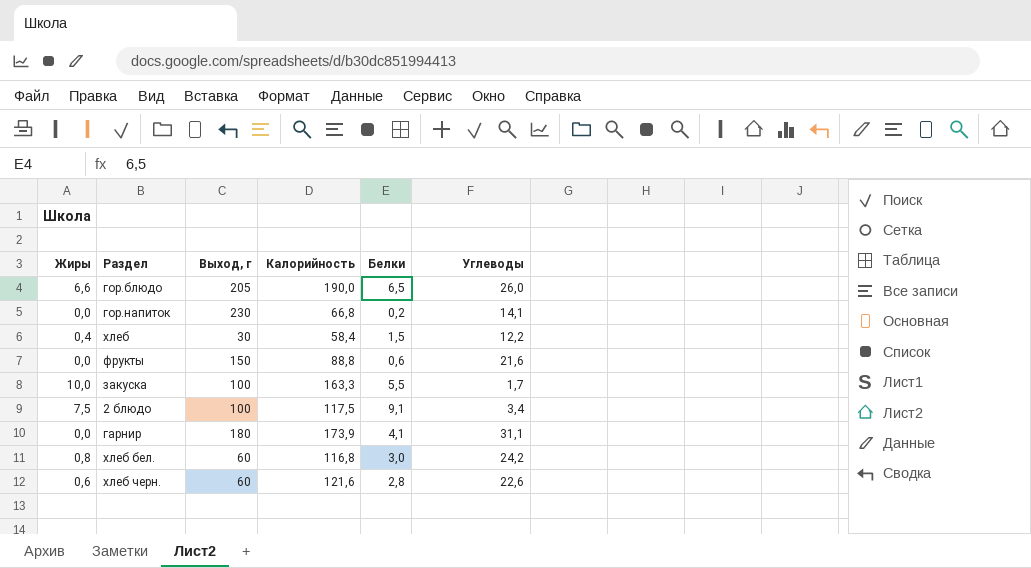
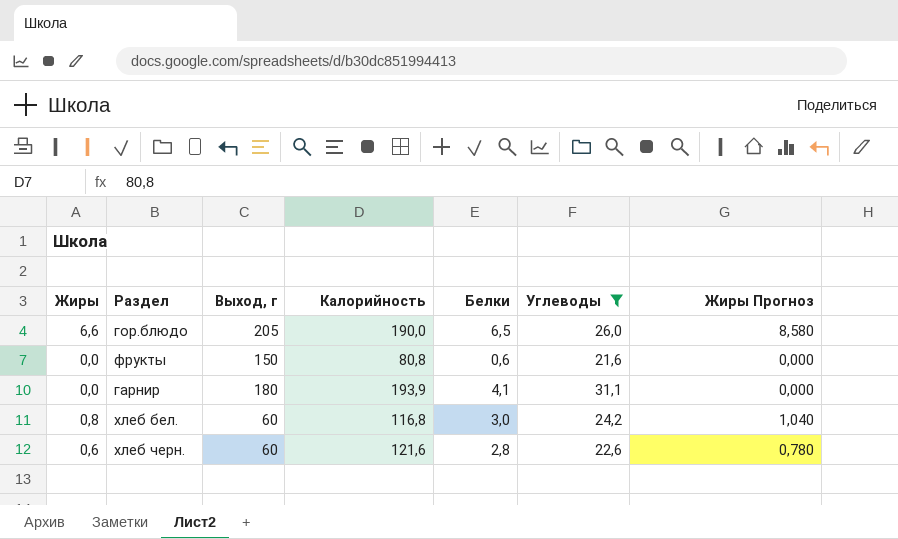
filter: none -> Углеводы >= 21,6
column Жиры Прогноз | formula: none -> [Жиры] * 1,3
фрукты | Калорийность: 88,8 -> 80,8
гарнир | Калорийность: 173,9 -> 193,9

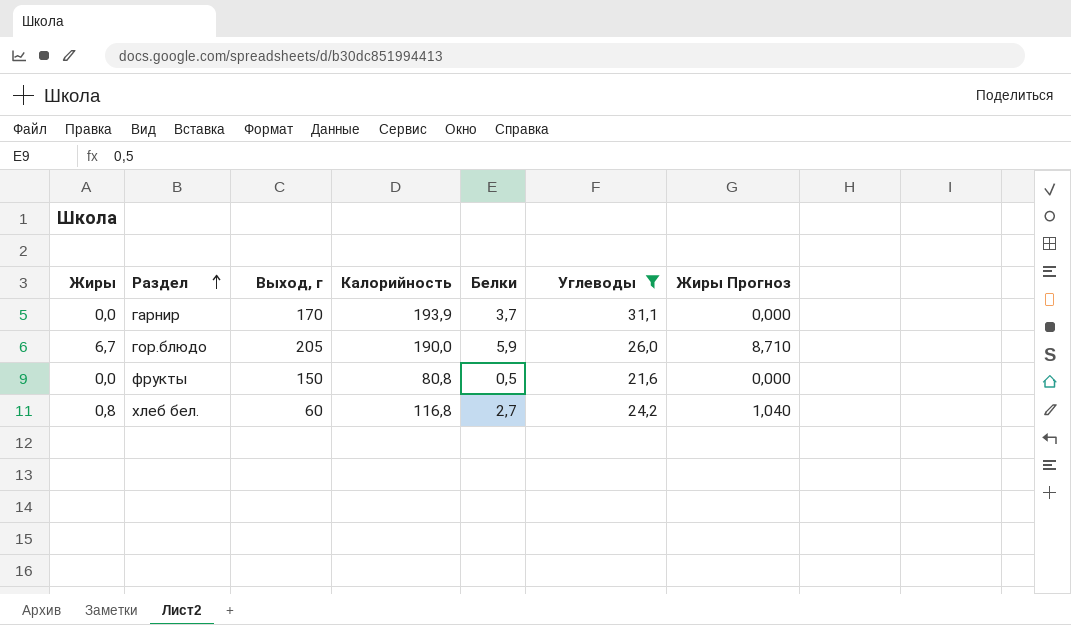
row order: none -> Раздел ascending
row хлеб черн.: 0,6 | 60 | 121,6 | 2,8 | 22,6 | 0,780 -> none
гарнир | Выход, г: 180 -> 170
гарнир | Белки: 4,1 -> 3,7
гор.блюдо | Жиры: 6,6 -> 6,7
гор.блюдо | Белки: 6,5 -> 5,9
гор.блюдо | Жиры Прогноз: 8,580 -> 8,710
фрукты | Белки: 0,6 -> 0,5
хлеб бел. | Белки: 3,0 -> 2,7

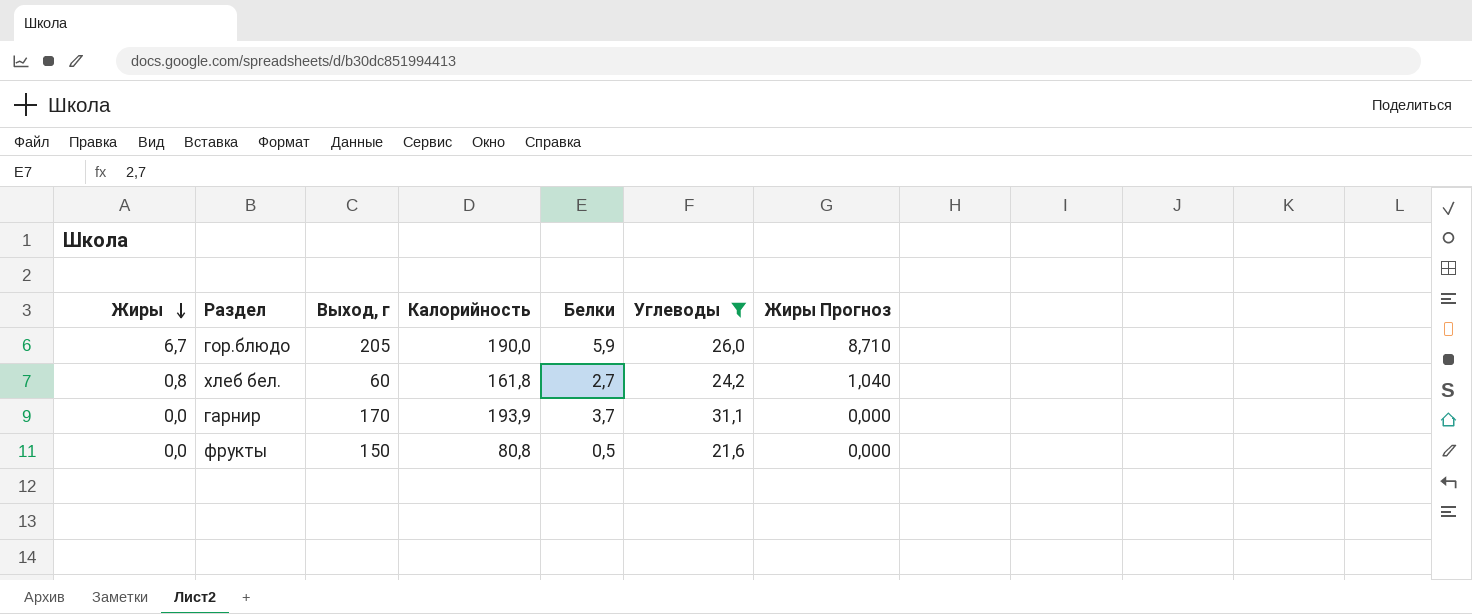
row order: Раздел ascending -> Жиры descending
хлеб бел. | Калорийность: 116,8 -> 161,8

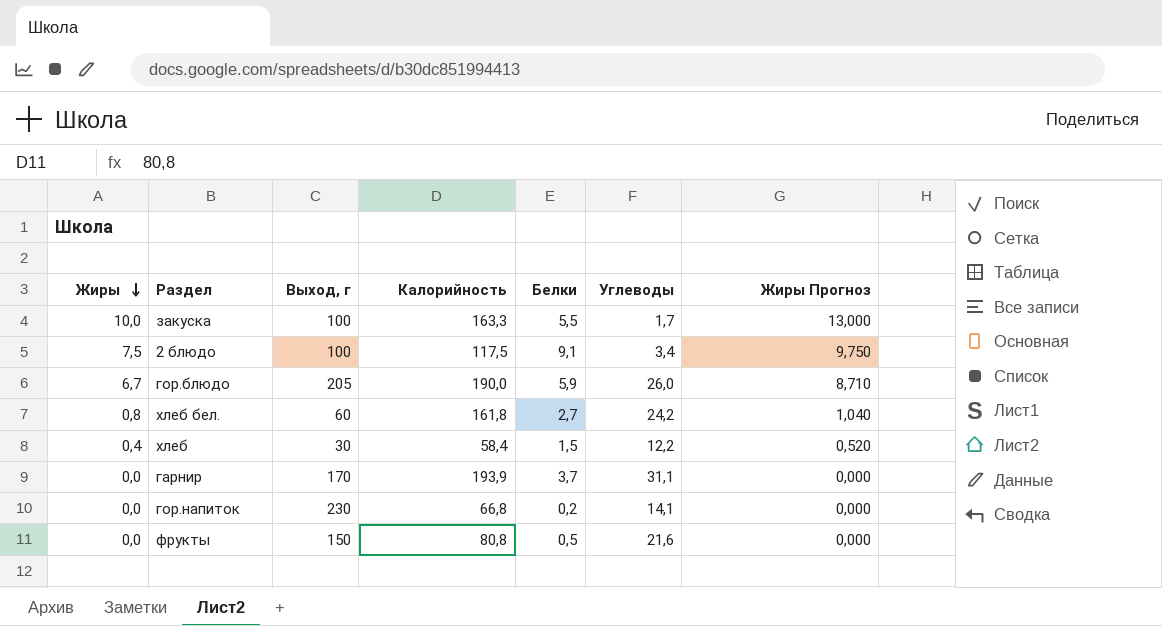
filter: Углеводы >= 21,6 -> none

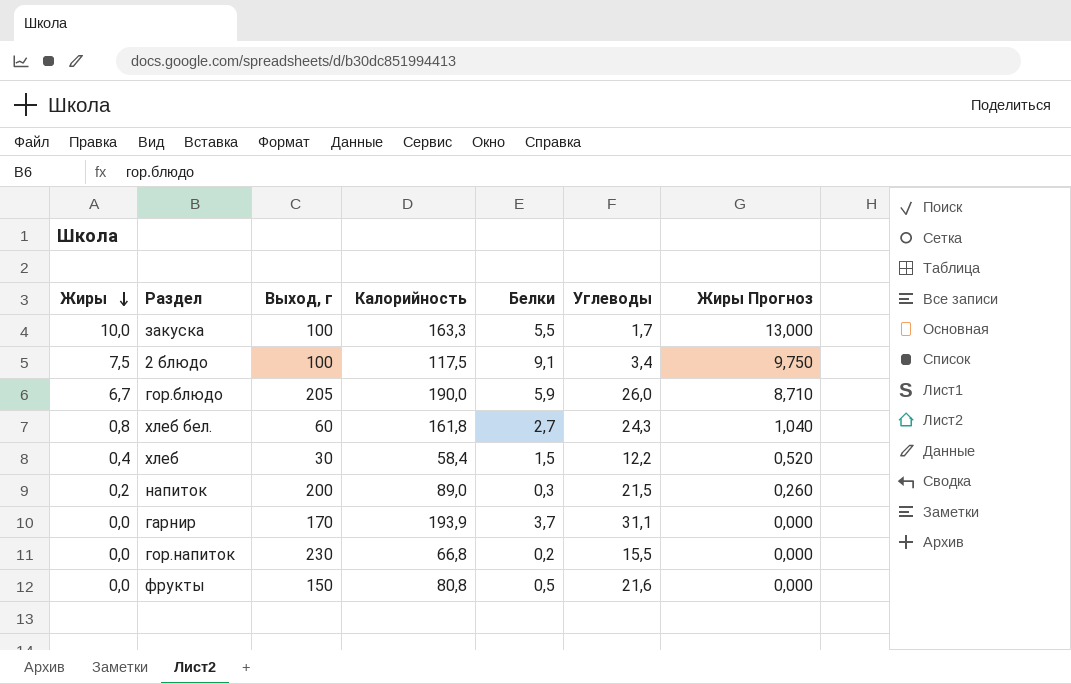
хлеб бел. | Углеводы: 24,2 -> 24,3
row напиток: none -> 0,2 | 200 | 89,0 | 0,3 | 21,5 | 0,260
гор.напиток | Углеводы: 14,1 -> 15,5

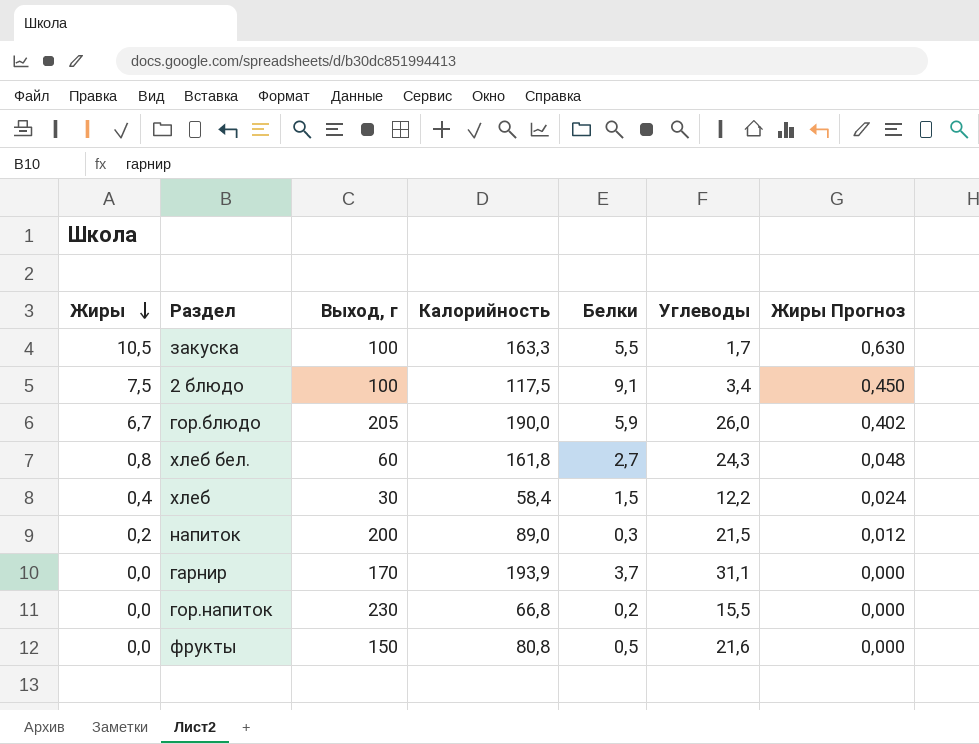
column Жиры Прогноз | formula: [Жиры] * 1,3 -> [Жиры] * 0,06
закуска | Жиры: 10,0 -> 10,5

